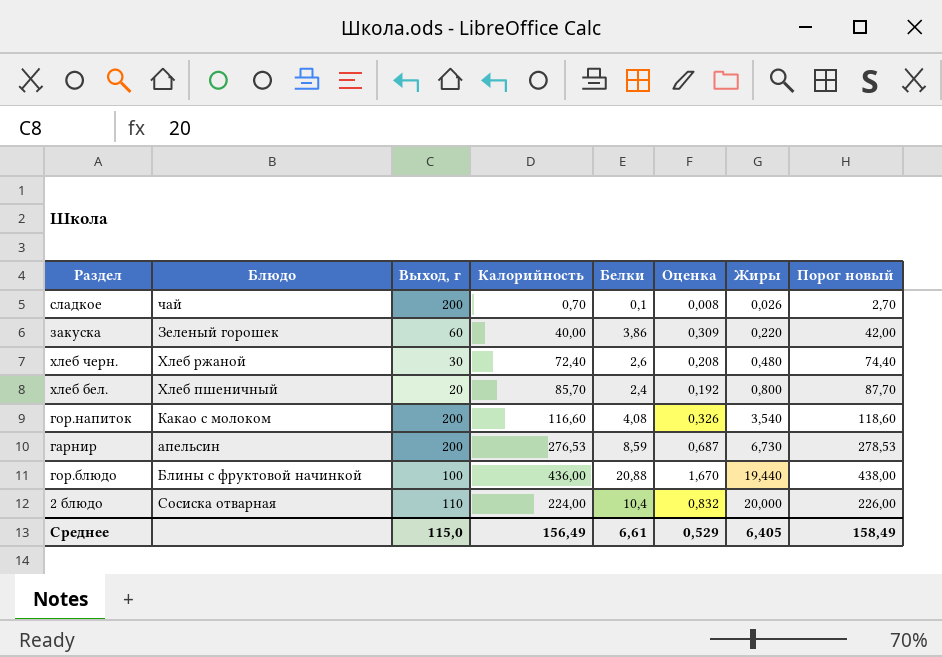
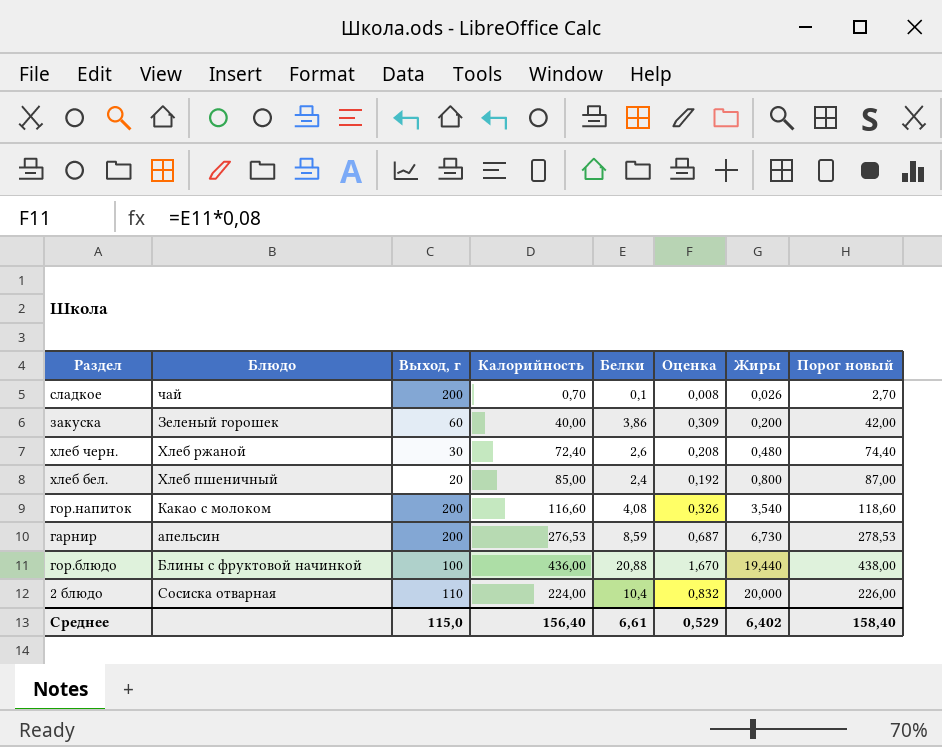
закуска | Жиры: 0,220 -> 0,200
хлеб бел. | Калорийность: 85,70 -> 85,00
хлеб бел. | Порог новый: 87,70 -> 87,00
Среднее | Калорийность: 156,49 -> 156,40
Среднее | Жиры: 6,405 -> 6,402
Среднее | Порог новый: 158,49 -> 158,40

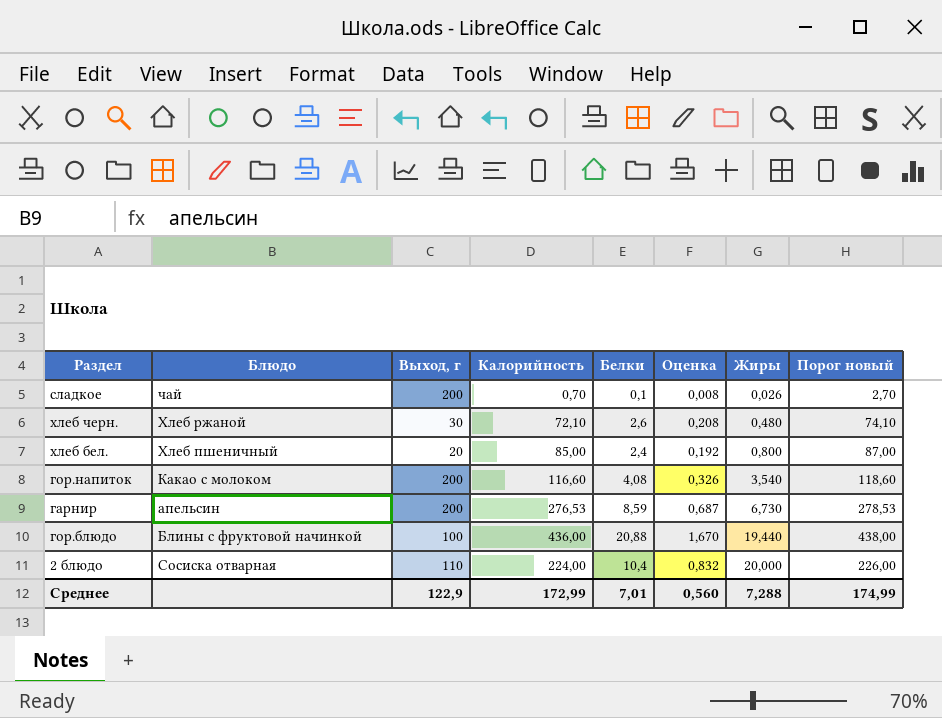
row закуска: Зеленый горошек | 60 | 40,00 | 3,86 | 0,309 | 0,200 | 42,00 -> none
хлеб черн. | Калорийность: 72,40 -> 72,10
хлеб черн. | Порог новый: 74,40 -> 74,10
Среднее | Выход, г: 115,0 -> 122,9
Среднее | Калорийность: 156,40 -> 172,99
Среднее | Белки: 6,61 -> 7,01
Среднее | Оценка: 0,529 -> 0,560
Среднее | Жиры: 6,402 -> 7,288
Среднее | Порог новый: 158,40 -> 174,99

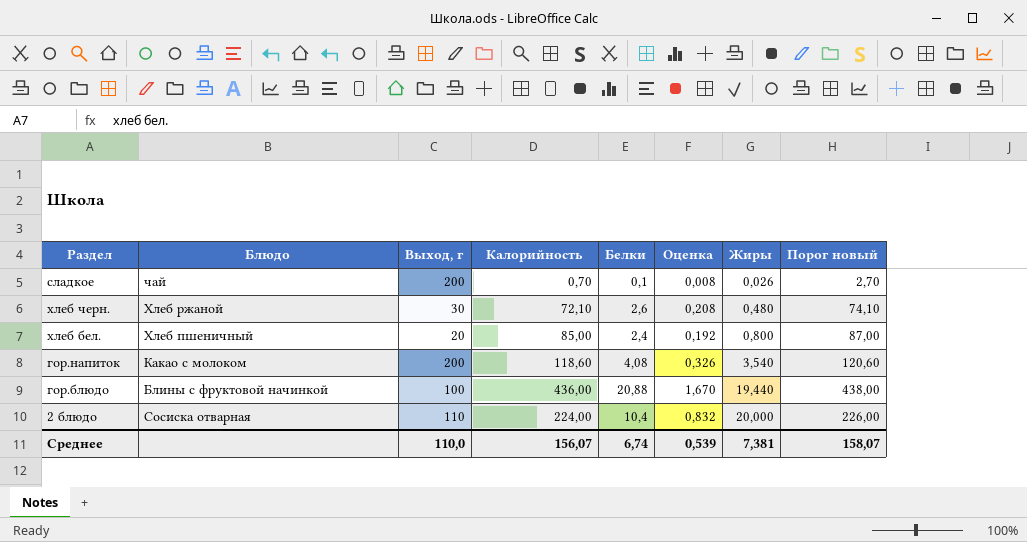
row гарнир: апельсин | 200 | 276,53 | 8,59 | 0,687 | 6,730 | 278,53 -> none
гор.напиток | Калорийность: 116,60 -> 118,60
гор.напиток | Порог новый: 118,60 -> 120,60
Среднее | Выход, г: 122,9 -> 110,0
Среднее | Калорийность: 172,99 -> 156,07
Среднее | Белки: 7,01 -> 6,74
Среднее | Оценка: 0,560 -> 0,539
Среднее | Жиры: 7,288 -> 7,381
Среднее | Порог новый: 174,99 -> 158,07

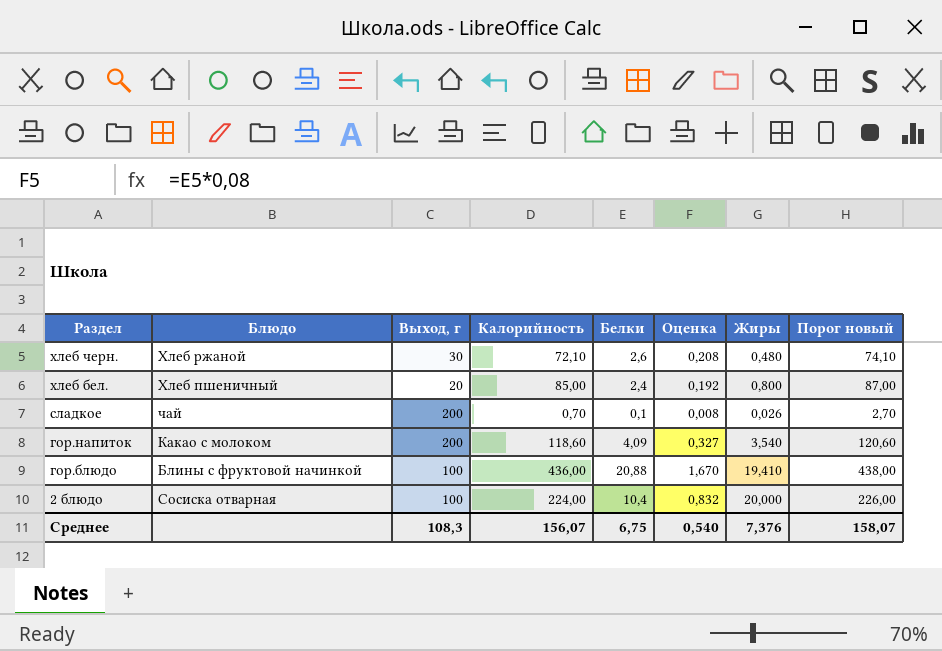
row order: Жиры ascending -> Раздел descending
гор.напиток | Белки: 4,08 -> 4,09
гор.напиток | Оценка: 0,326 -> 0,327
гор.блюдо | Жиры: 19,440 -> 19,410
2 блюдо | Выход, г: 110 -> 100
Среднее | Выход, г: 110,0 -> 108,3
Среднее | Белки: 6,74 -> 6,75
Среднее | Оценка: 0,539 -> 0,540
Среднее | Жиры: 7,381 -> 7,376

